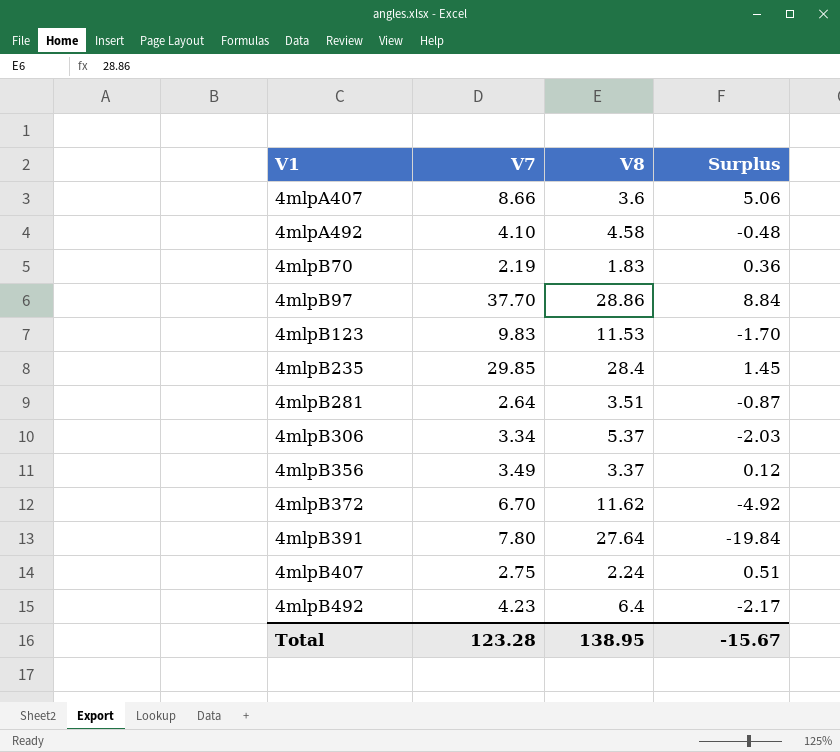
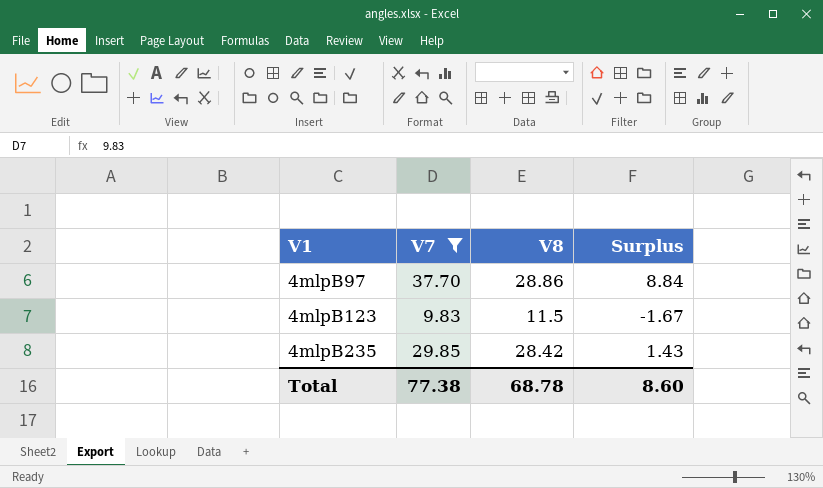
filter: none -> V7 >= 9.83
4mlpB123 | V8: 11.53 -> 11.5
4mlpB123 | Surplus: -1.70 -> -1.67
4mlpB235 | V8: 28.4 -> 28.42
4mlpB235 | Surplus: 1.45 -> 1.43
Total | V7: 123.28 -> 77.38
Total | V8: 138.95 -> 68.78
Total | Surplus: -15.67 -> 8.60

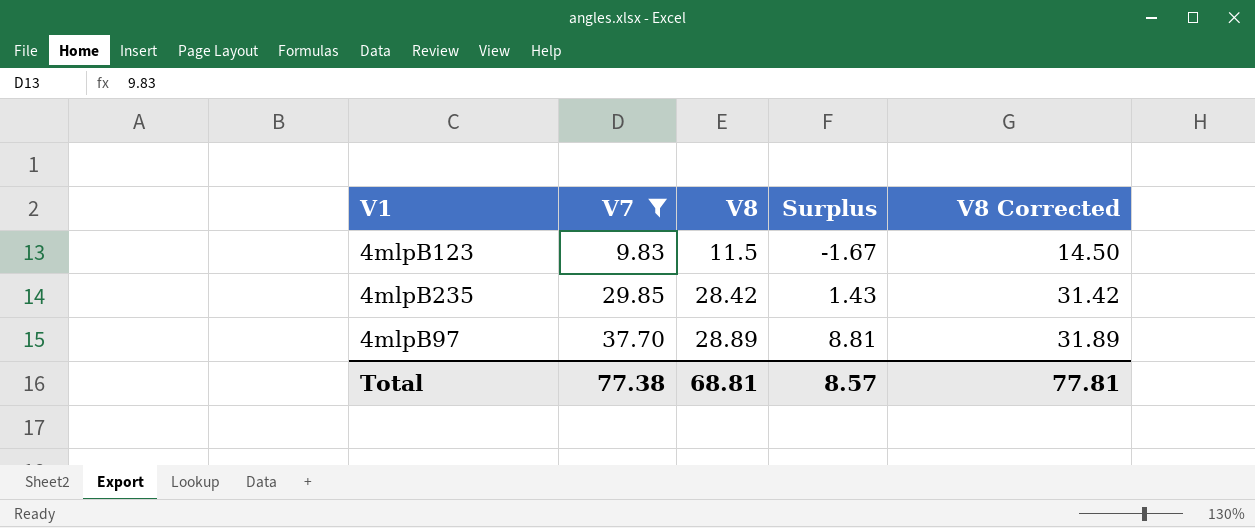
row order: V1 ascending -> V7 ascending
column V8 Corrected | formula: none -> [V8] + 3
4mlpB97 | V8: 28.86 -> 28.89
4mlpB97 | Surplus: 8.84 -> 8.81
Total | V8: 68.78 -> 68.81
Total | Surplus: 8.60 -> 8.57

